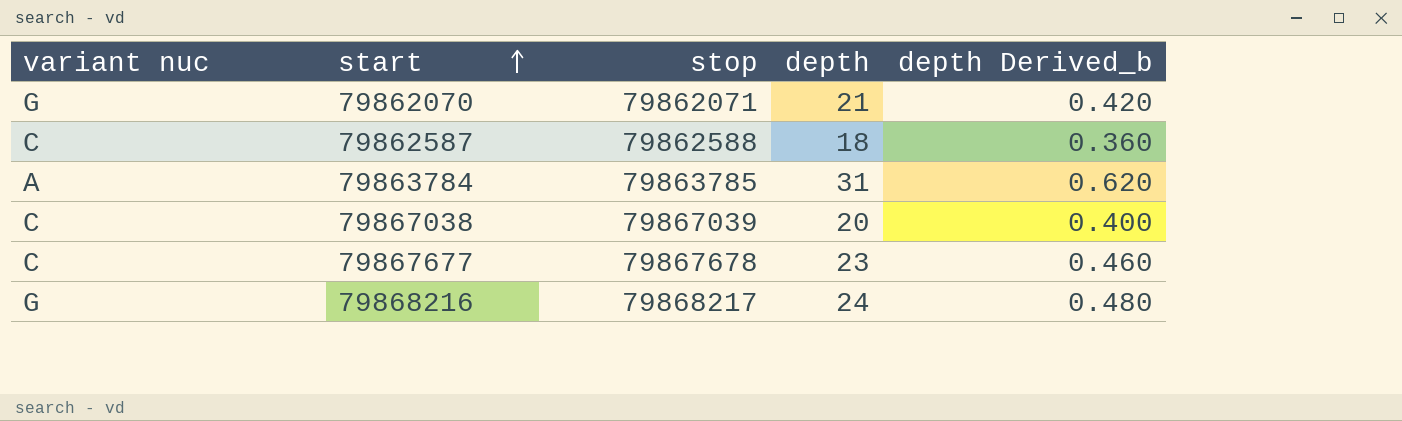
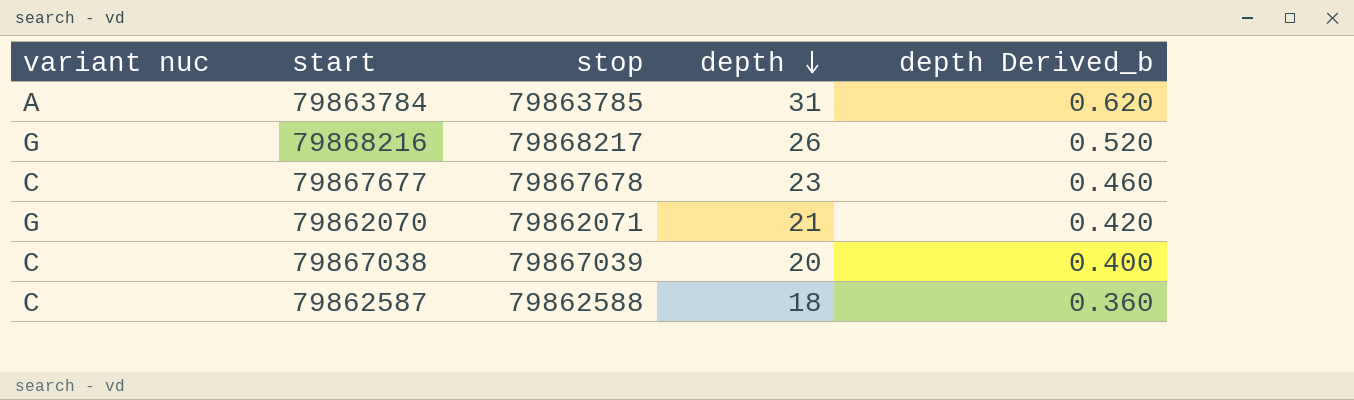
row order: start ascending -> depth descending
79868216 | depth: 24 -> 26
79868216 | depth Derived_b: 0.480 -> 0.520

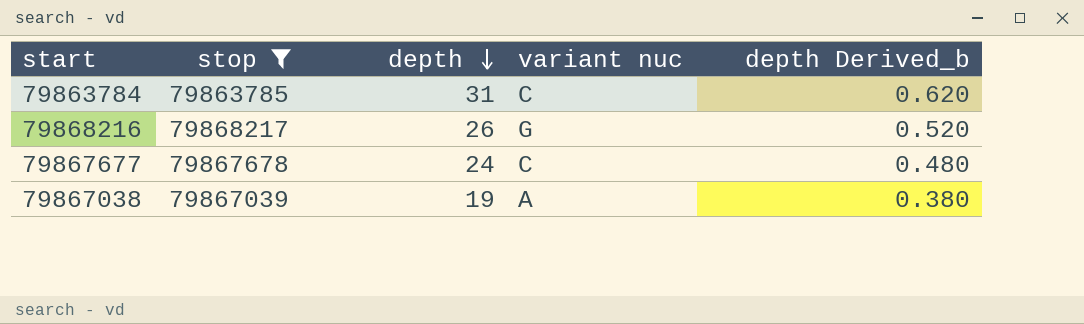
filter: none -> stop >= 79863785
column variant nuc | position: 1 -> 4
79863784 | variant nuc: A -> C
79867677 | depth: 23 -> 24
79867677 | depth Derived_b: 0.460 -> 0.480
79867038 | depth: 20 -> 19
79867038 | variant nuc: C -> A
79867038 | depth Derived_b: 0.400 -> 0.380

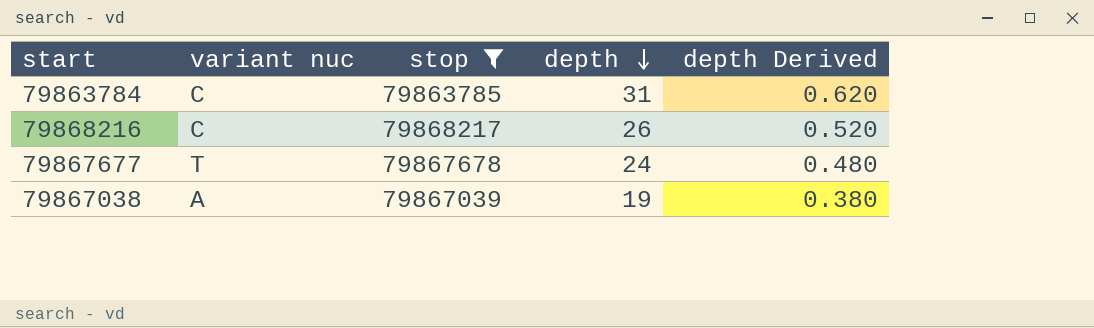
column variant nuc | position: 4 -> 2
column name: depth Derived_b -> depth Derived
79868216 | variant nuc: G -> C
79867677 | variant nuc: C -> T

